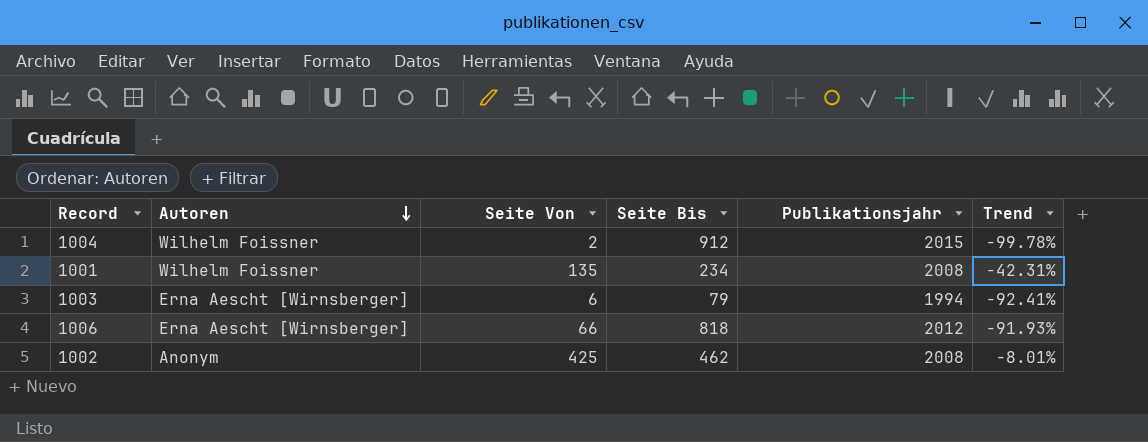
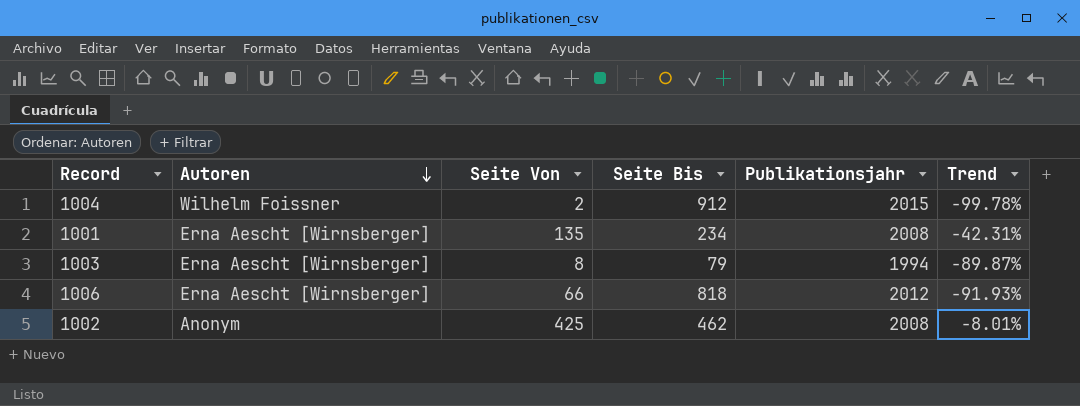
1001 | Autoren: Wilhelm Foissner -> Erna Aescht [Wirnsberger]
1003 | Seite Von: 6 -> 8
1003 | Trend: -92.41% -> -89.87%

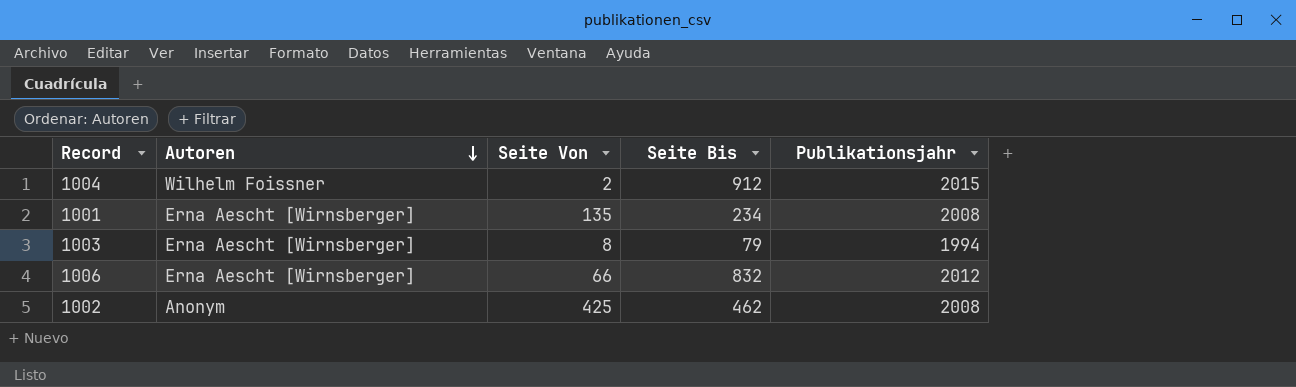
column Trend | formula: ([Seite Von] - [Seite Bis]) / [Seite Bis] -> none
1006 | Seite Bis: 818 -> 832

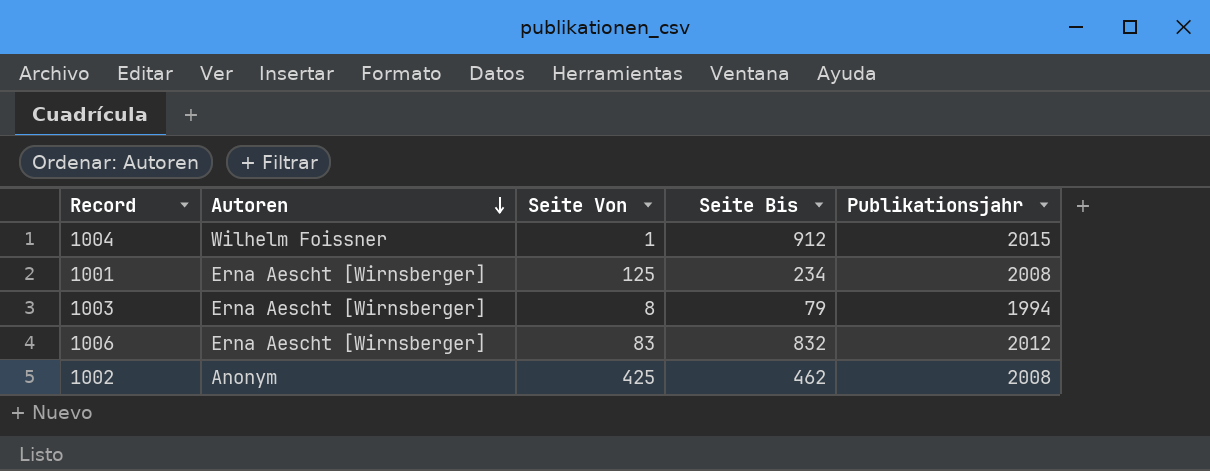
1004 | Seite Von: 2 -> 1
1001 | Seite Von: 135 -> 125
1006 | Seite Von: 66 -> 83

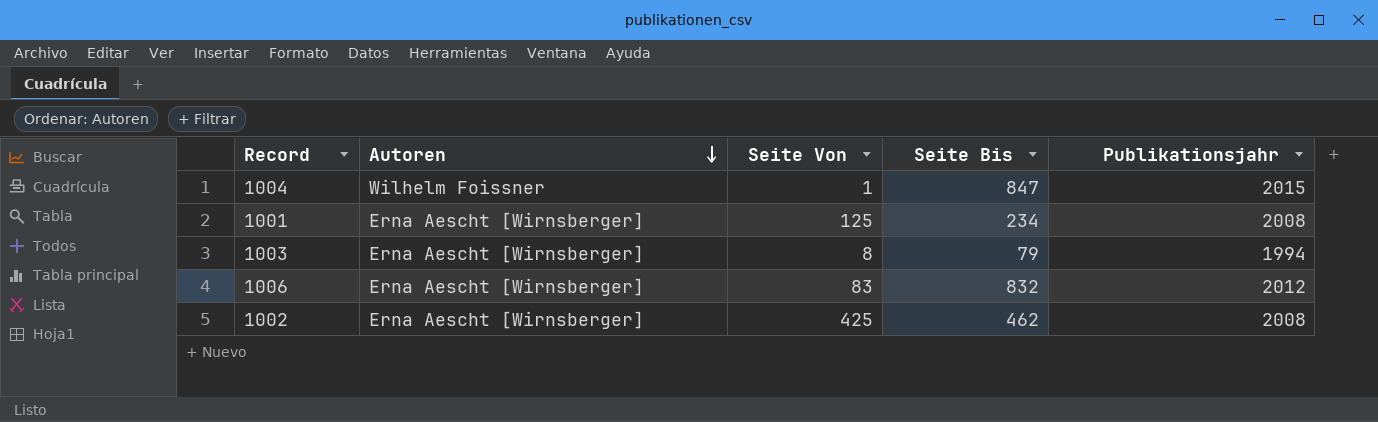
1004 | Seite Bis: 912 -> 847
1002 | Autoren: Anonym -> Erna Aescht [Wirnsberger]

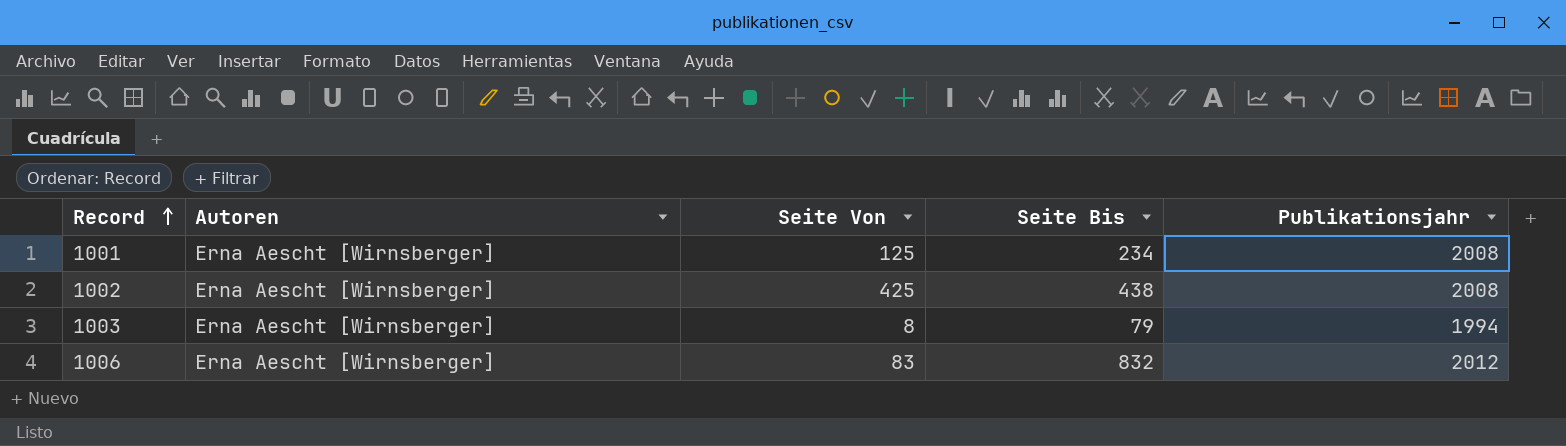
row order: Autoren descending -> Record ascending
row 1004: Wilhelm Foissner | 1 | 847 | 2015 -> none
1002 | Seite Bis: 462 -> 438

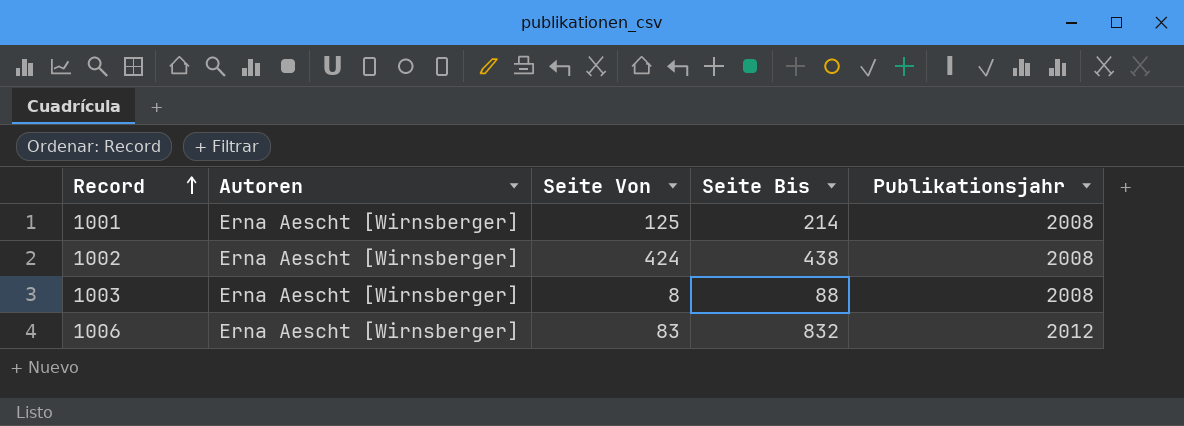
1001 | Seite Bis: 234 -> 214
1002 | Seite Von: 425 -> 424
1003 | Seite Bis: 79 -> 88
1003 | Publikationsjahr: 1994 -> 2008

